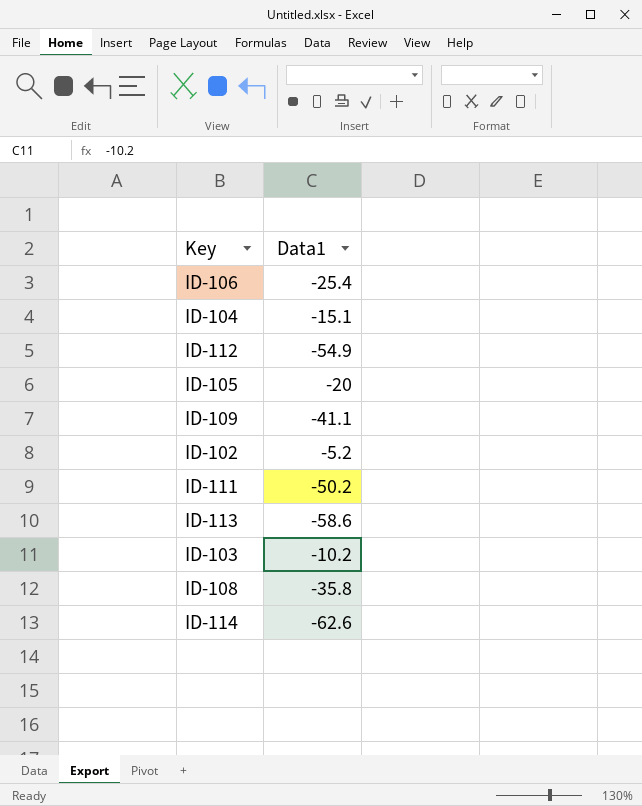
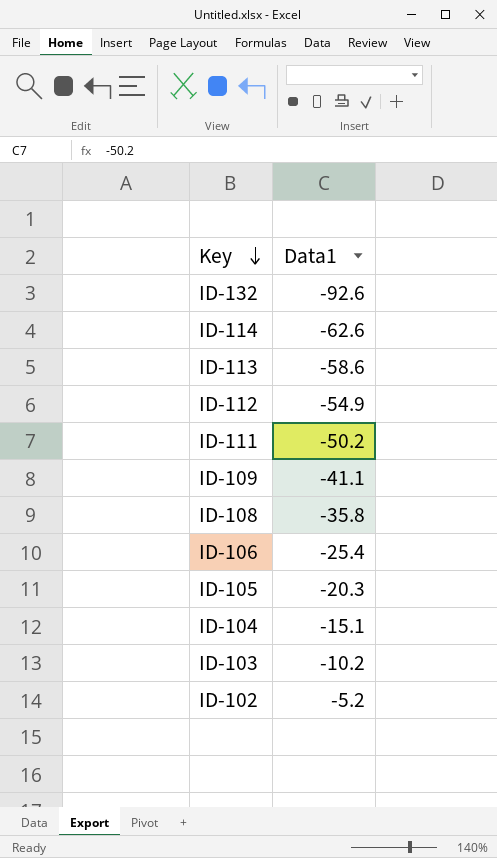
row order: none -> Key descending
row ID-132: none -> -92.6
ID-105 | Data1: -20 -> -20.3

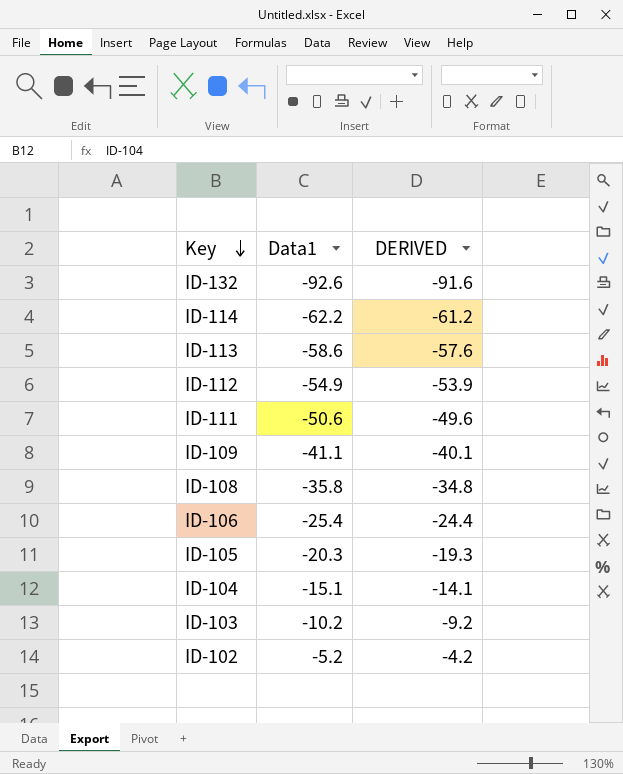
column DERIVED | formula: none -> [Data1] + 1
ID-114 | Data1: -62.6 -> -62.2
ID-111 | Data1: -50.2 -> -50.6

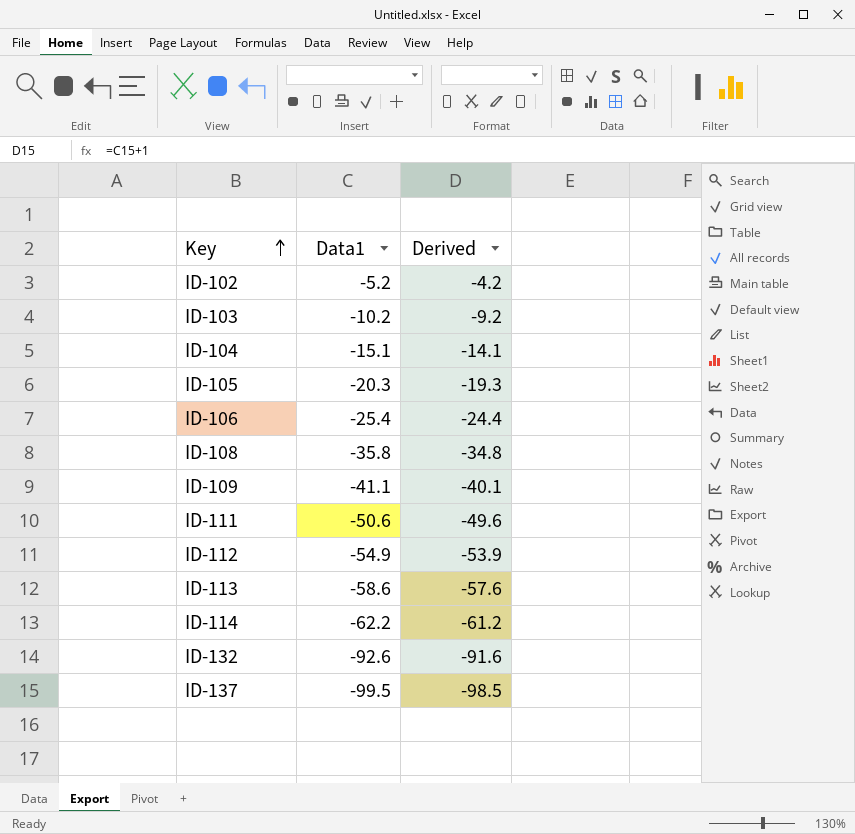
row order: Key descending -> Key ascending
column name: DERIVED -> Derived
row ID-137: none -> -99.5 | -98.5

